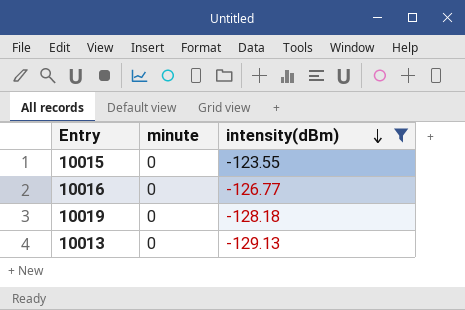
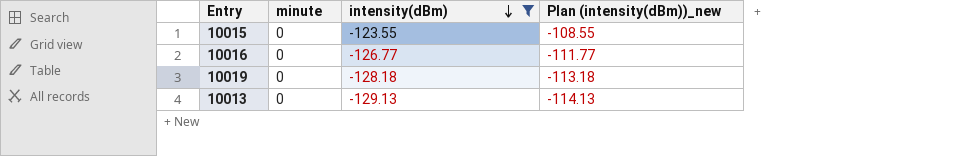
column Plan (intensity(dBm))_new | formula: none -> [intensity(dBm)] + 15

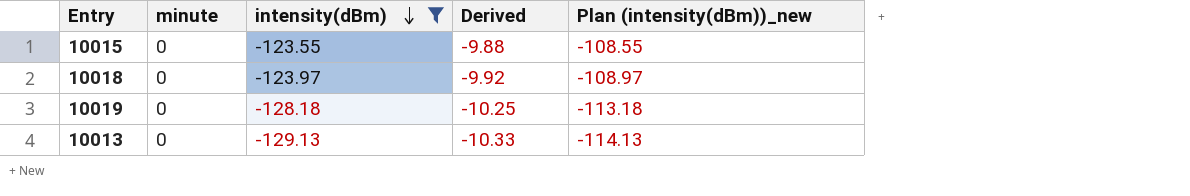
column Derived | formula: none -> [intensity(dBm)] * 0.08
row 10016: 0 | -126.77 | -111.77 -> none
row 10018: none -> 0 | -123.97 | -9.92 | -108.97

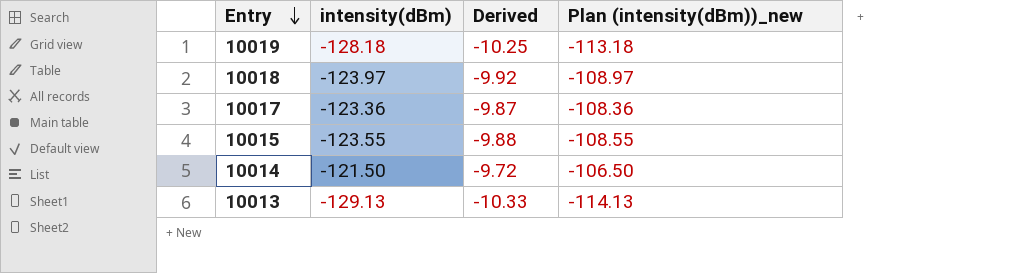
filter: intensity(dBm) <= -123.55 -> none
row order: intensity(dBm) descending -> Entry descending
column minute | position: 2 -> none

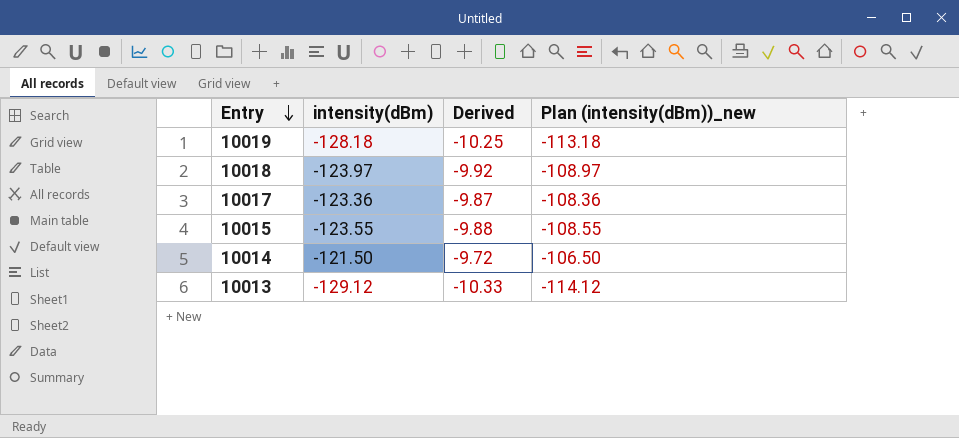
10013 | intensity(dBm): -129.13 -> -129.12
10013 | Plan (intensity(dBm))_new: -114.13 -> -114.12

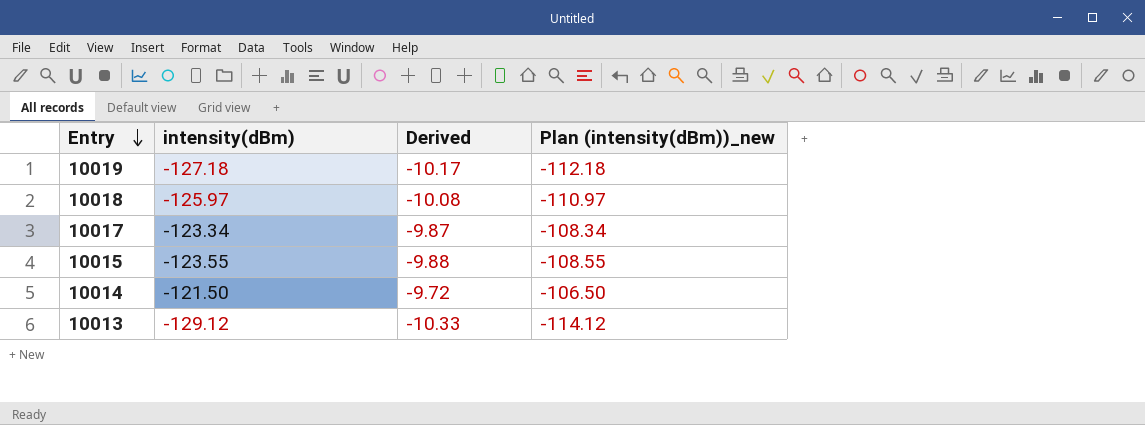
10019 | intensity(dBm): -128.18 -> -127.18
10019 | Derived: -10.25 -> -10.17
10019 | Plan (intensity(dBm))_new: -113.18 -> -112.18
10018 | intensity(dBm): -123.97 -> -125.97
10018 | Derived: -9.92 -> -10.08
10018 | Plan (intensity(dBm))_new: -108.97 -> -110.97
10017 | intensity(dBm): -123.36 -> -123.34
10017 | Plan (intensity(dBm))_new: -108.36 -> -108.34

